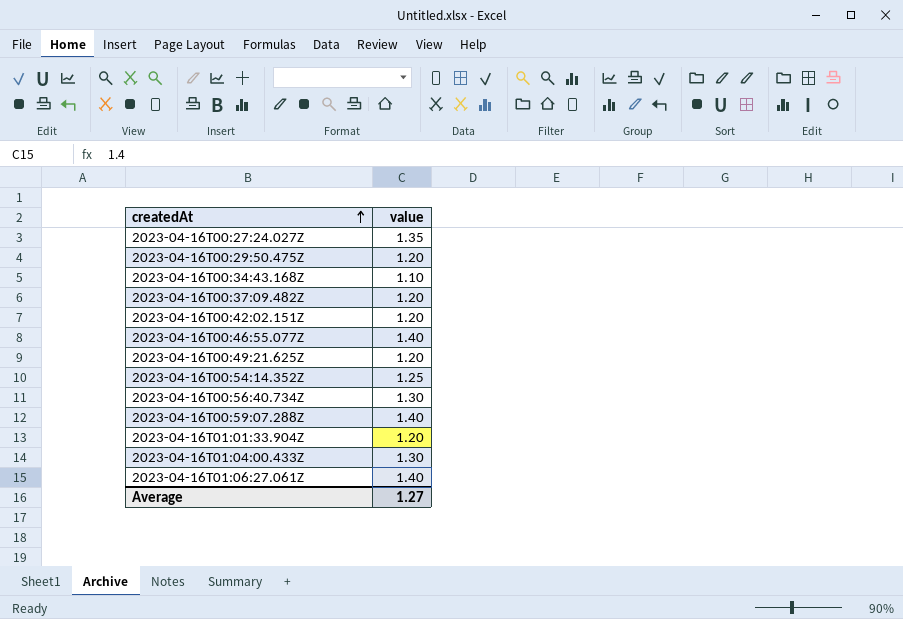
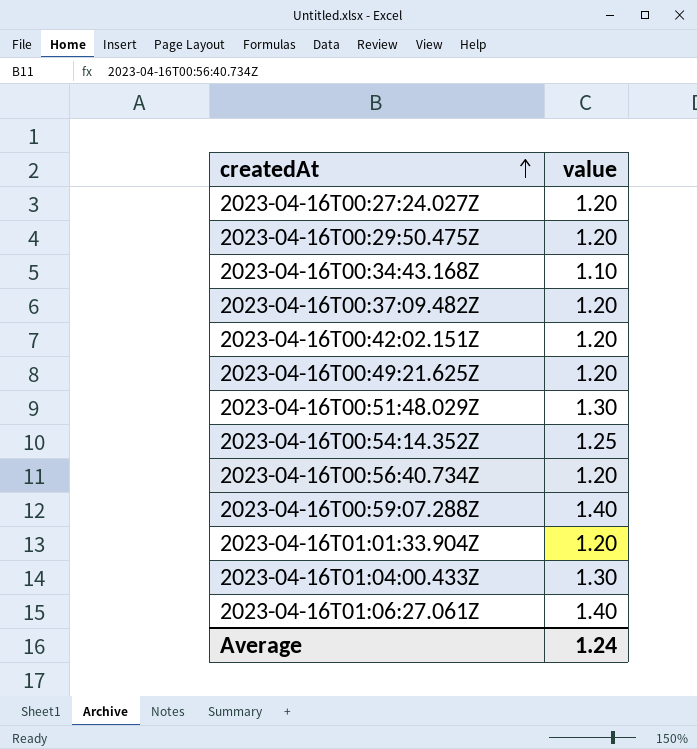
row 2023-04-16T00:46:55.077Z: 1.40 -> none
2023-04-16T00:27:24.027Z | value: 1.35 -> 1.20
row 2023-04-16T00:51:48.029Z: none -> 1.30
2023-04-16T00:56:40.734Z | value: 1.30 -> 1.20
Average | value: 1.27 -> 1.24

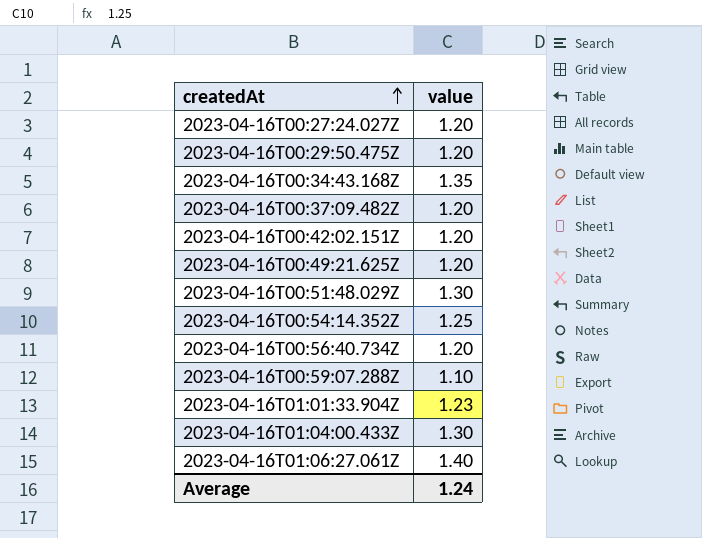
2023-04-16T00:34:43.168Z | value: 1.10 -> 1.35
2023-04-16T00:59:07.288Z | value: 1.40 -> 1.10
2023-04-16T01:01:33.904Z | value: 1.20 -> 1.23

